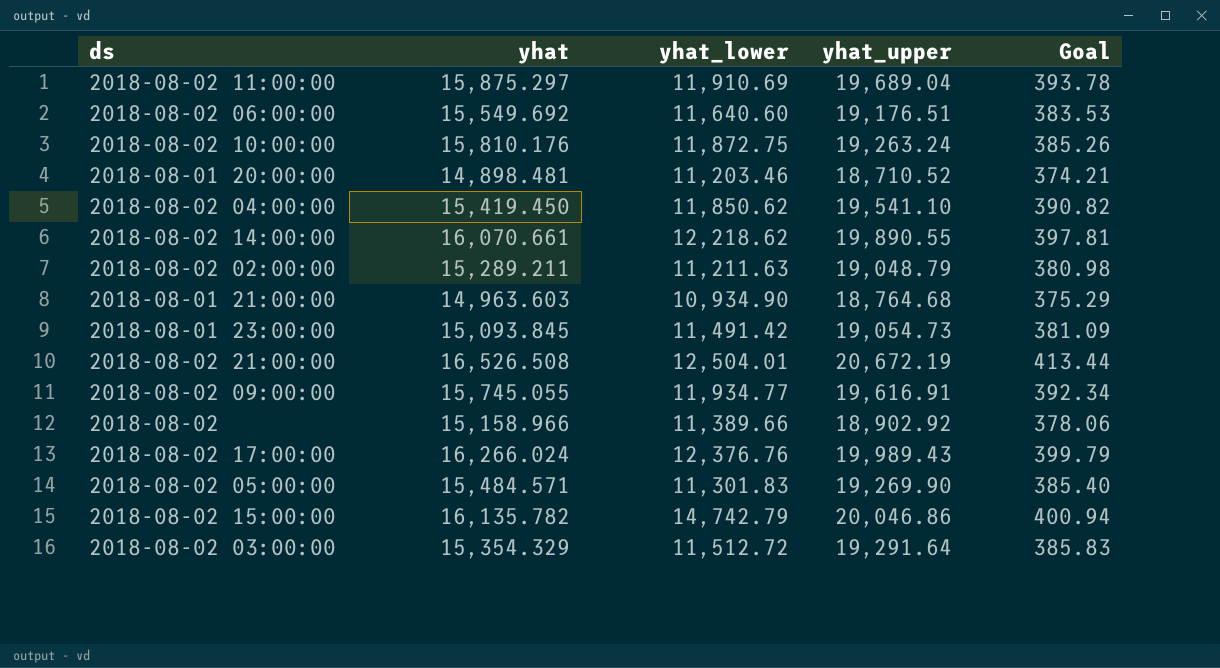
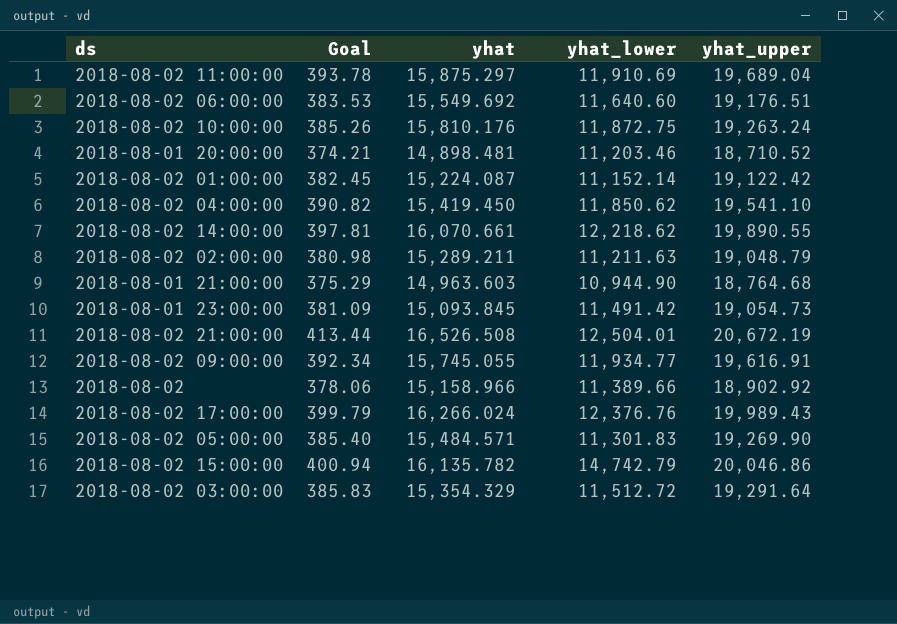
column Goal | position: 5 -> 2
row 2018-08-02 01:00:00: none -> 382.45 | 15,224.087 | 11,152.14 | 19,122.42
2018-08-01 21:00:00 | yhat_lower: 10,934.90 -> 10,944.90

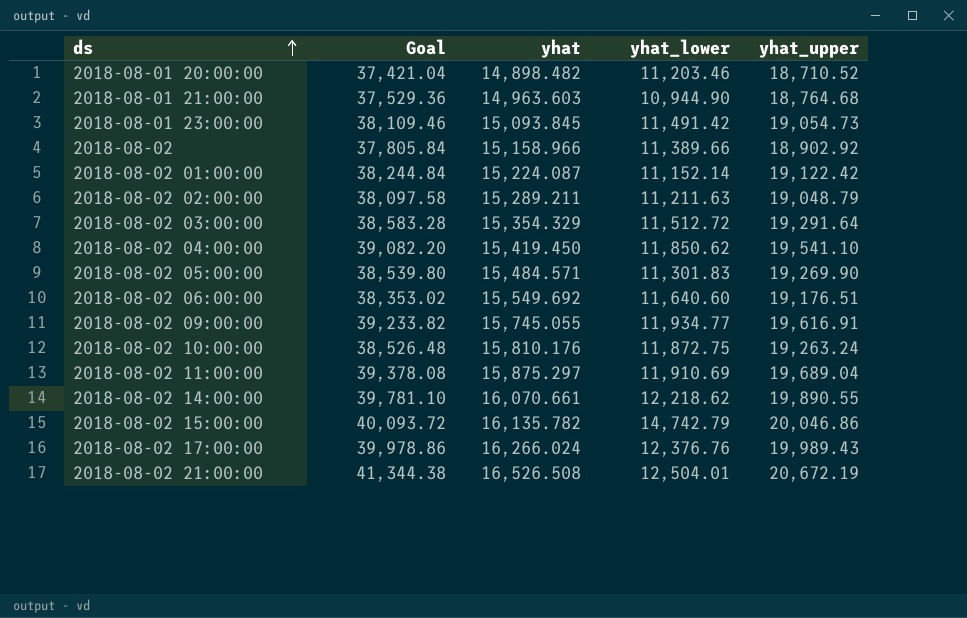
row order: none -> ds ascending
column Goal | formula: [yhat_upper] * 0.02 -> [yhat_upper] * 2
2018-08-01 20:00:00 | yhat: 14,898.481 -> 14,898.482

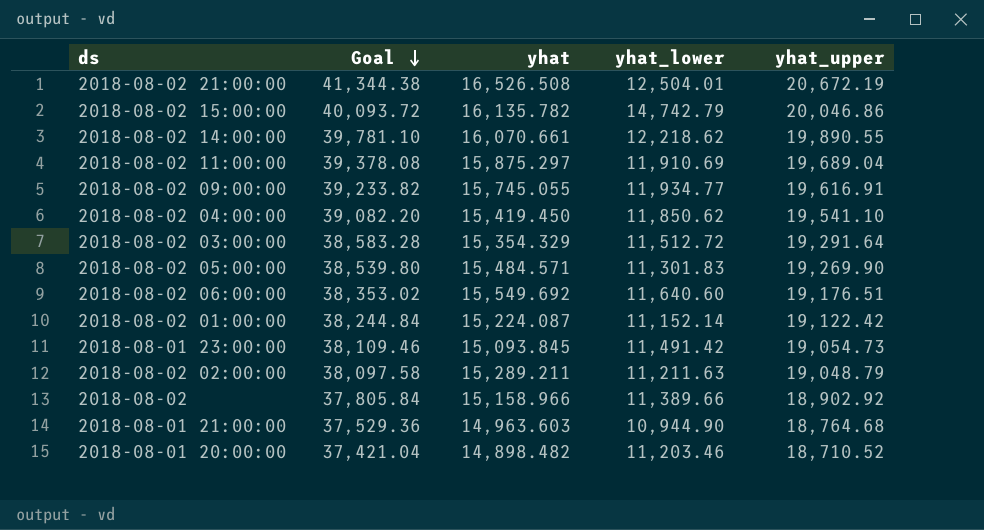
row order: ds ascending -> Goal descending
row 2018-08-02 10:00:00: 38,526.48 | 15,810.176 | 11,872.75 | 19,263.24 -> none
row 2018-08-02 17:00:00: 39,978.86 | 16,266.024 | 12,376.76 | 19,989.43 -> none

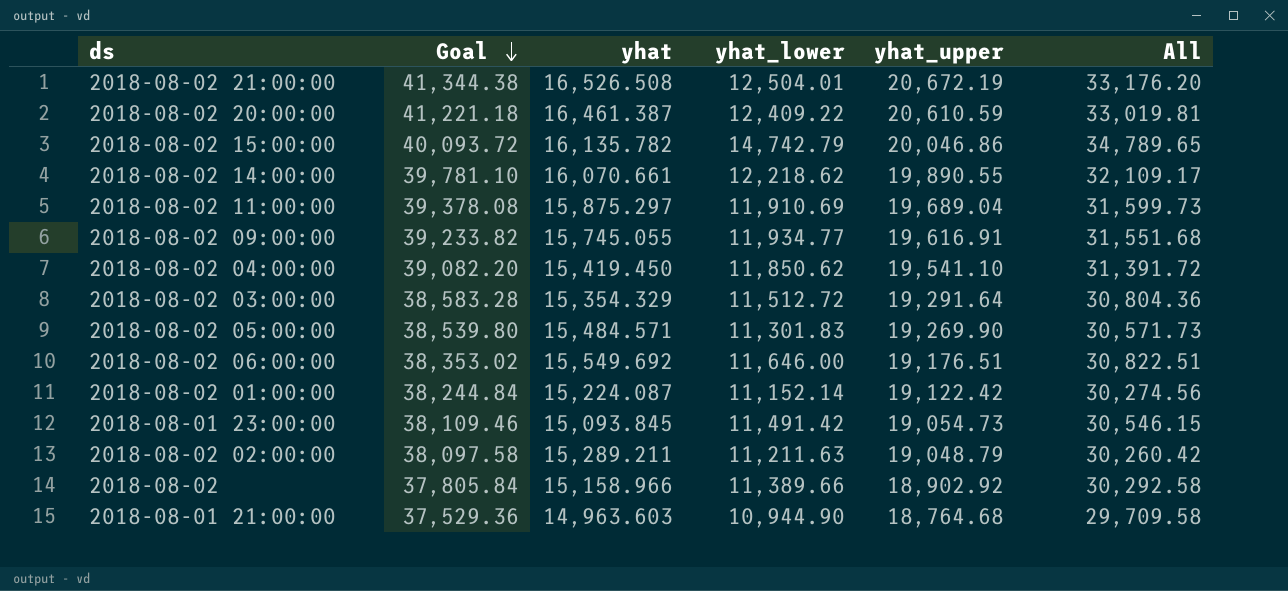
column All | formula: none -> [yhat_lower] + [yhat_upper]
row 2018-08-01 20:00:00: 37,421.04 | 14,898.482 | 11,203.46 | 18,710.52 -> none
row 2018-08-02 20:00:00: none -> 41,221.18 | 16,461.387 | 12,409.22 | 20,610.59 | 33,019.81
2018-08-02 06:00:00 | yhat_lower: 11,640.60 -> 11,646.00

